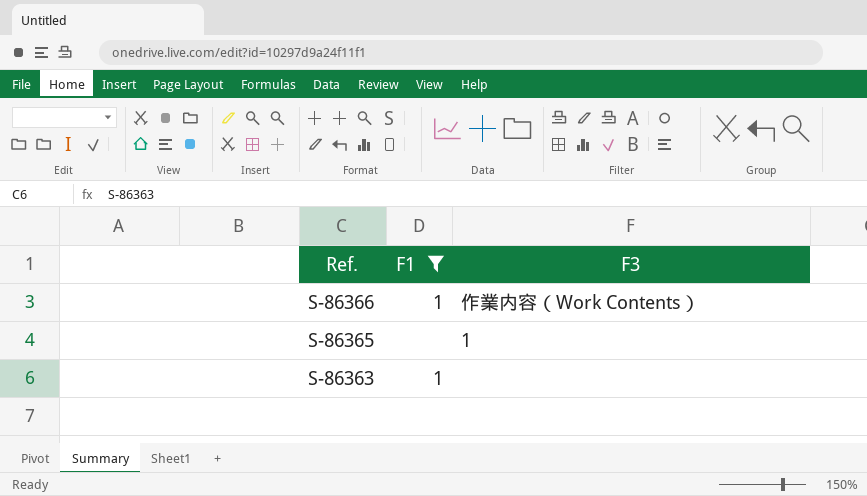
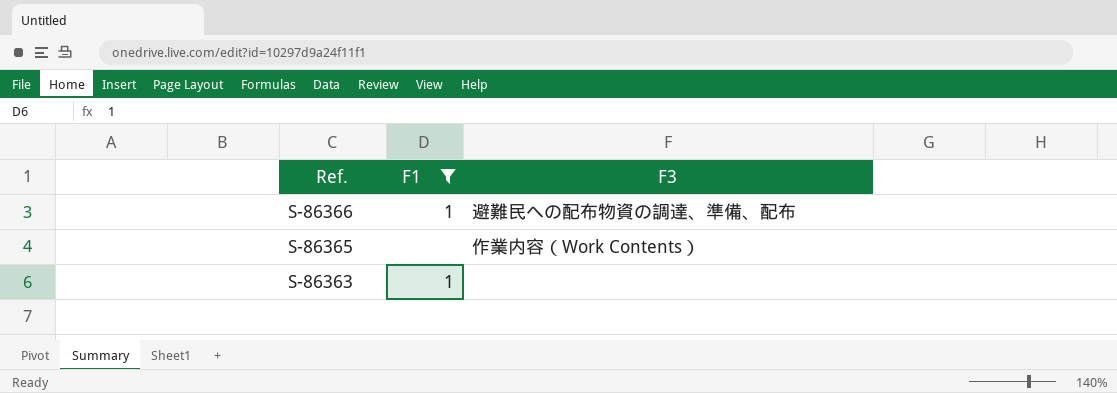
S-86366 | F3: 作業内容（Work Contents） -> 避難民への配布物資の調達、準備、配布
S-86365 | F3: 1 -> 作業内容（Work Contents）

